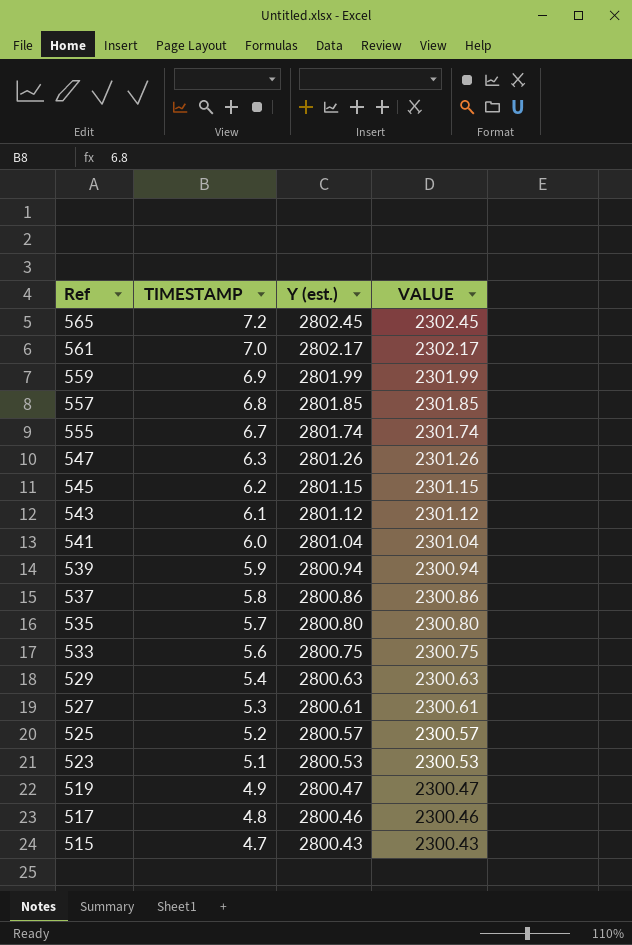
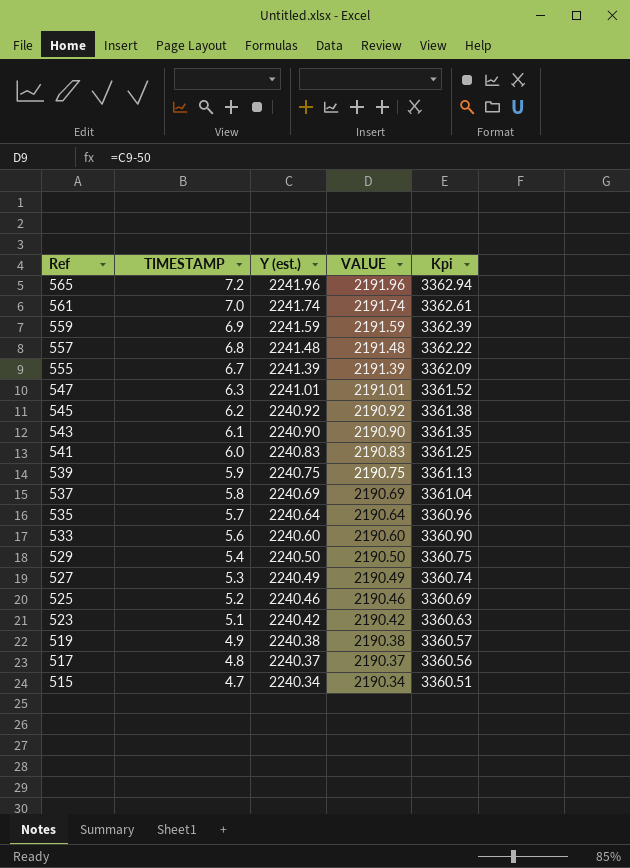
column VALUE | formula: [Y (est.)] - 500 -> [Y (est.)] - 50
column Kpi | formula: none -> [Y (est.)] * 1.5
565 | Y (est.): 2802.45 -> 2241.96
561 | Y (est.): 2802.17 -> 2241.74
559 | Y (est.): 2801.99 -> 2241.59
557 | Y (est.): 2801.85 -> 2241.48
555 | Y (est.): 2801.74 -> 2241.39
547 | Y (est.): 2801.26 -> 2241.01
545 | Y (est.): 2801.15 -> 2240.92
543 | Y (est.): 2801.12 -> 2240.90
541 | Y (est.): 2801.04 -> 2240.83
539 | Y (est.): 2800.94 -> 2240.75
537 | Y (est.): 2800.86 -> 2240.69
535 | Y (est.): 2800.80 -> 2240.64
533 | Y (est.): 2800.75 -> 2240.60
529 | Y (est.): 2800.63 -> 2240.50
527 | Y (est.): 2800.61 -> 2240.49
525 | Y (est.): 2800.57 -> 2240.46
523 | Y (est.): 2800.53 -> 2240.42
519 | Y (est.): 2800.47 -> 2240.38
517 | Y (est.): 2800.46 -> 2240.37
515 | Y (est.): 2800.43 -> 2240.34

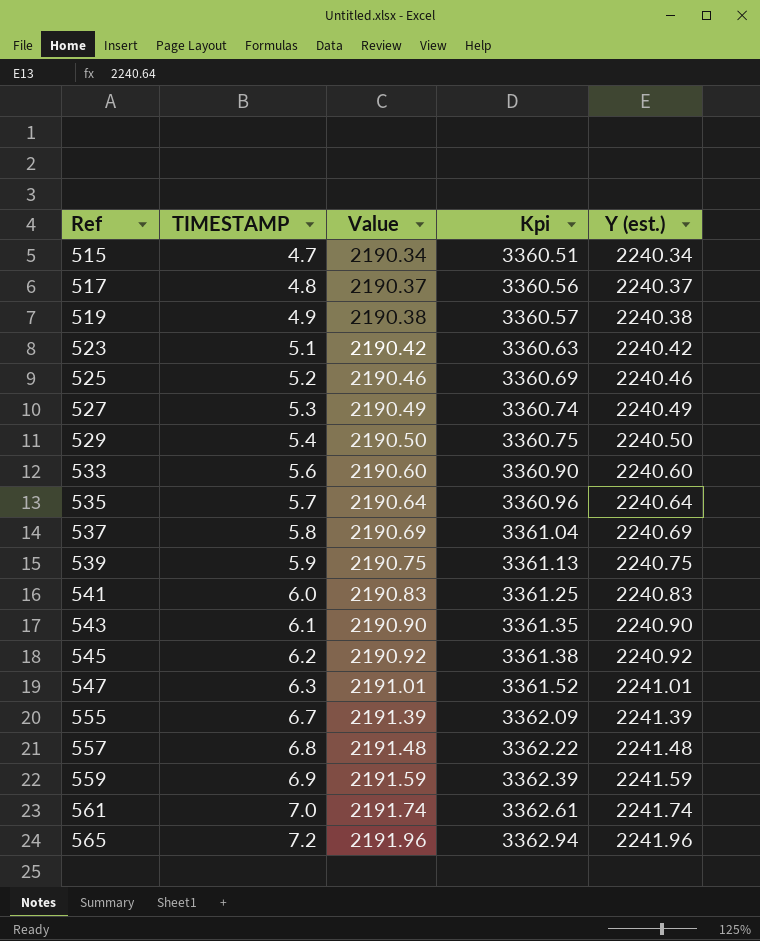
row order: Ref descending -> Ref ascending
column name: VALUE -> Value
column Y (est.) | position: 3 -> 5

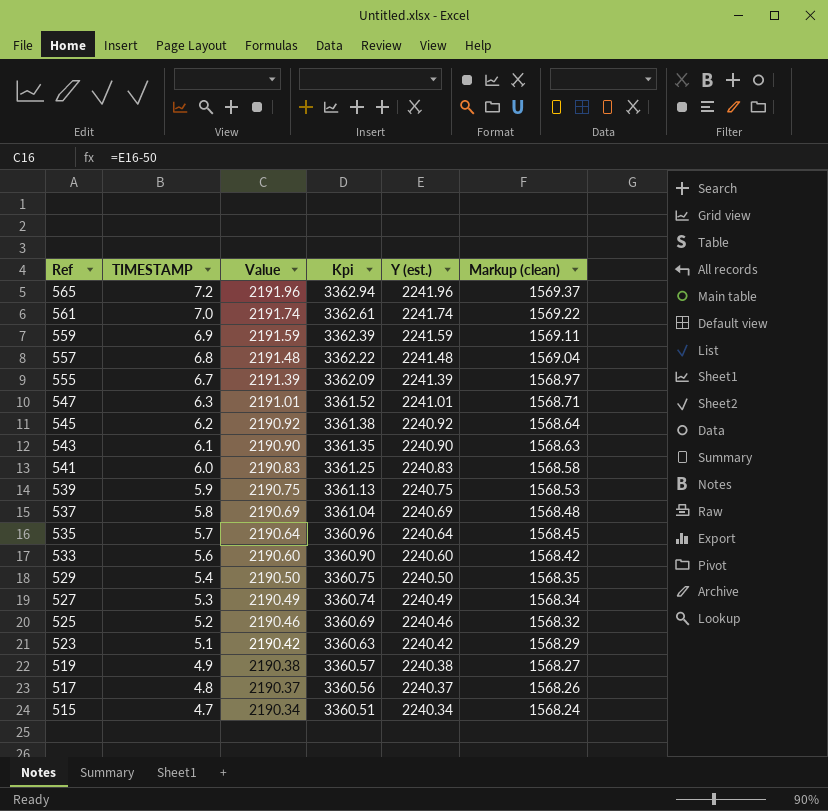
row order: Ref ascending -> Ref descending
column Markup (clean) | formula: none -> [Y (est.)] * 0.7

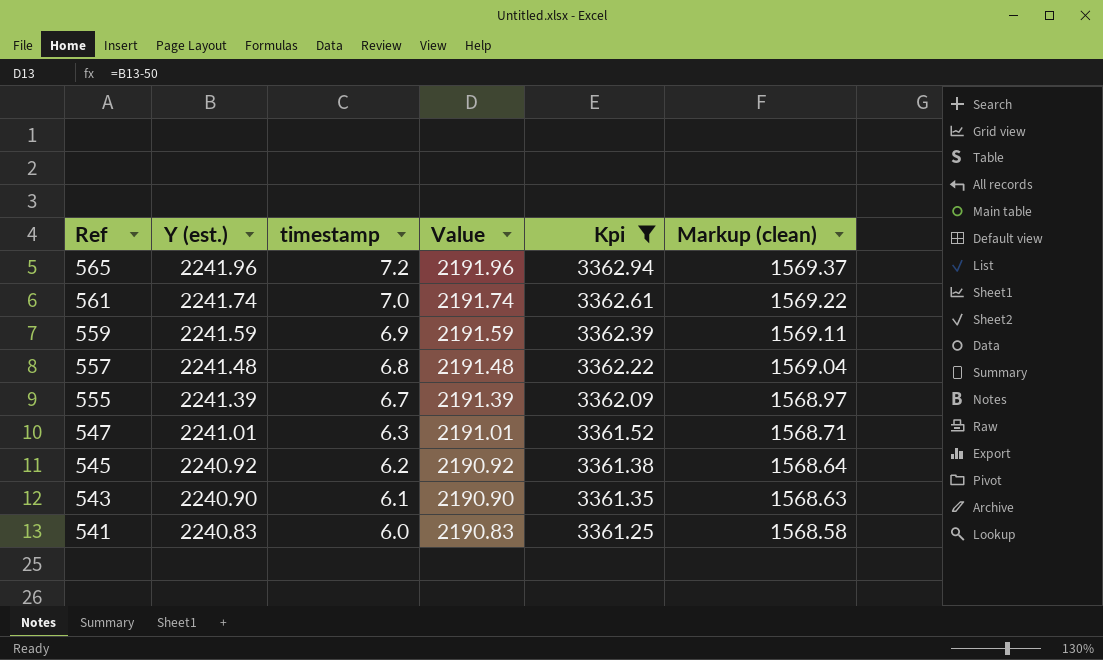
filter: none -> Kpi >= 3361.25
column Y (est.) | position: 5 -> 2
column name: TIMESTAMP -> timestamp

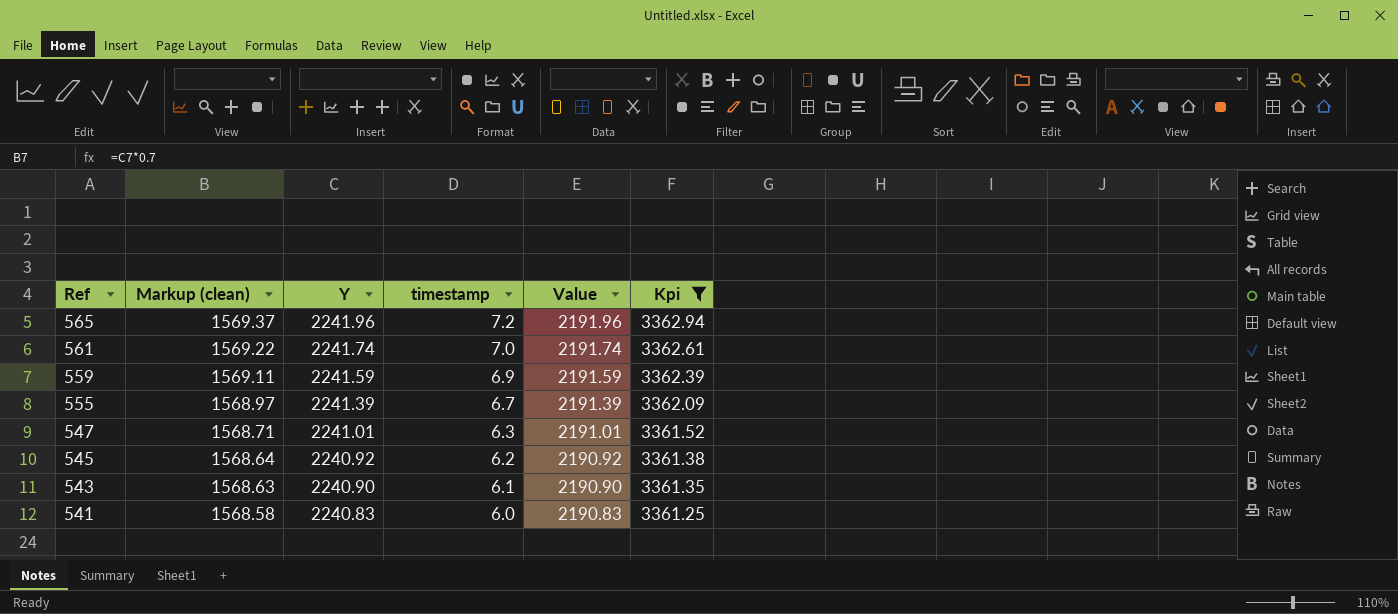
column Markup (clean) | position: 6 -> 2
column name: Y (est.) -> Y
row 557: 2241.48 | 6.8 | 2191.48 | 3362.22 | 1569.04 -> none

